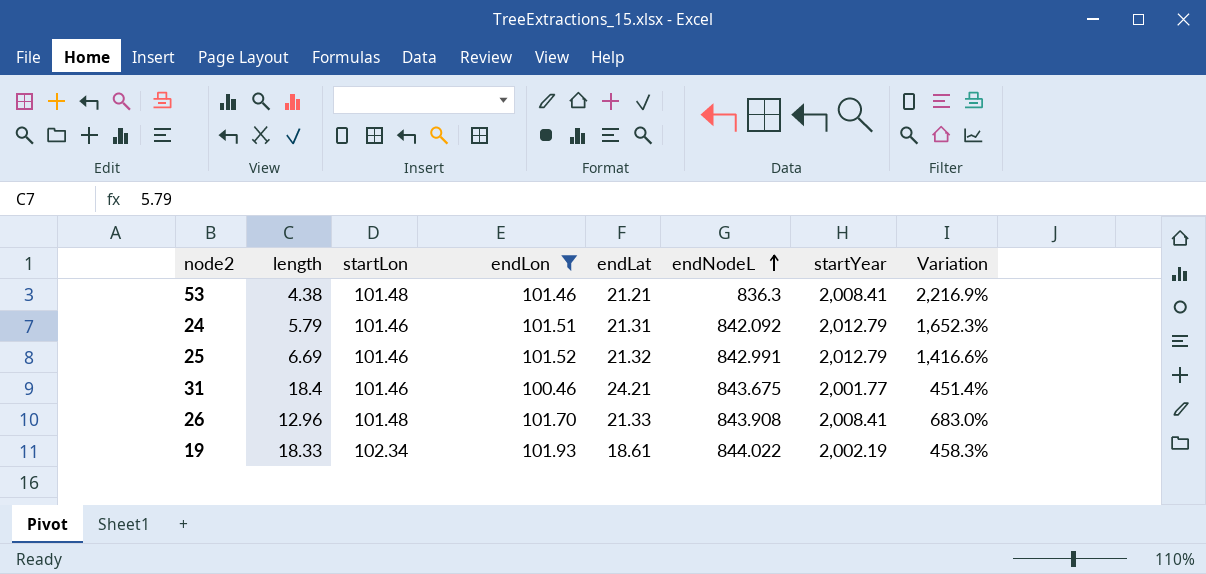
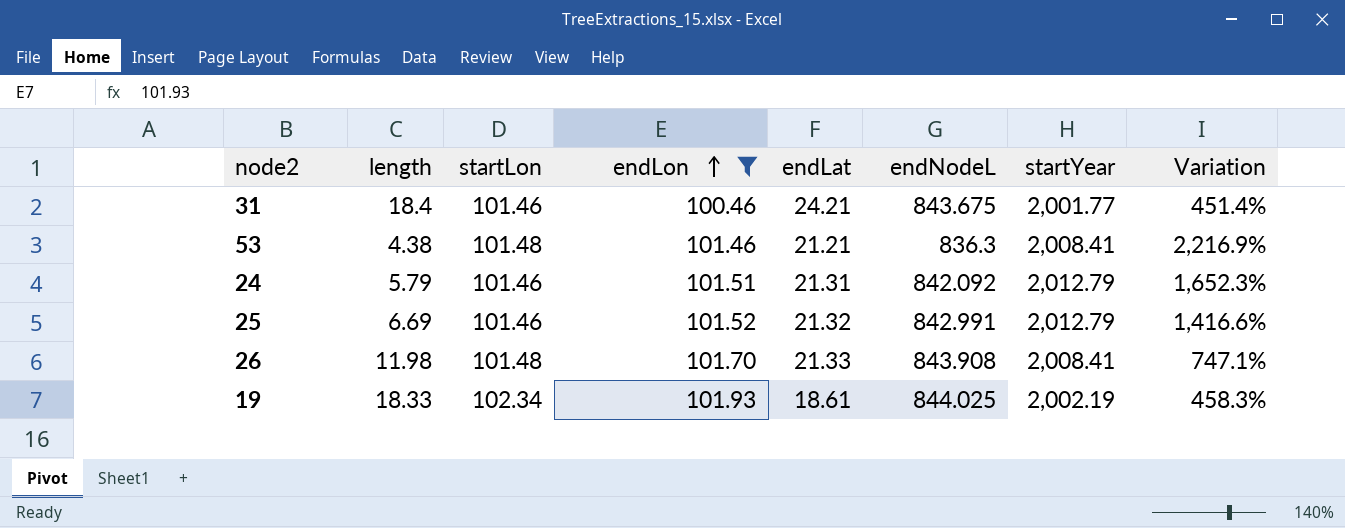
row order: endNodeL ascending -> endLon ascending
26 | length: 12.96 -> 11.98
26 | Variation: 683.0% -> 747.1%
19 | endNodeL: 844.022 -> 844.025

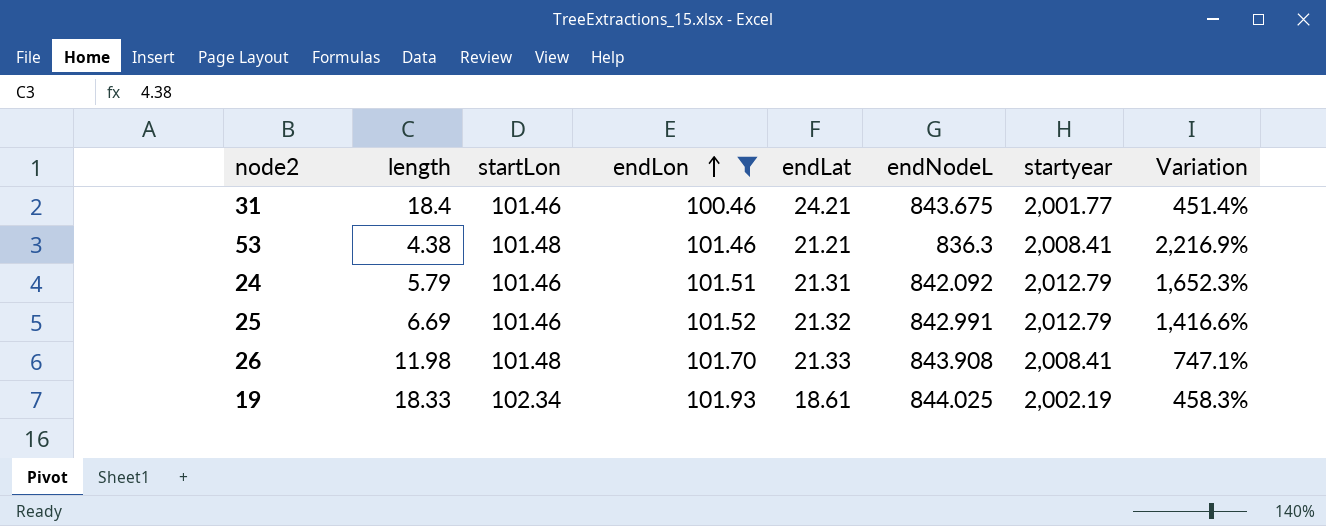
column name: startYear -> startyear

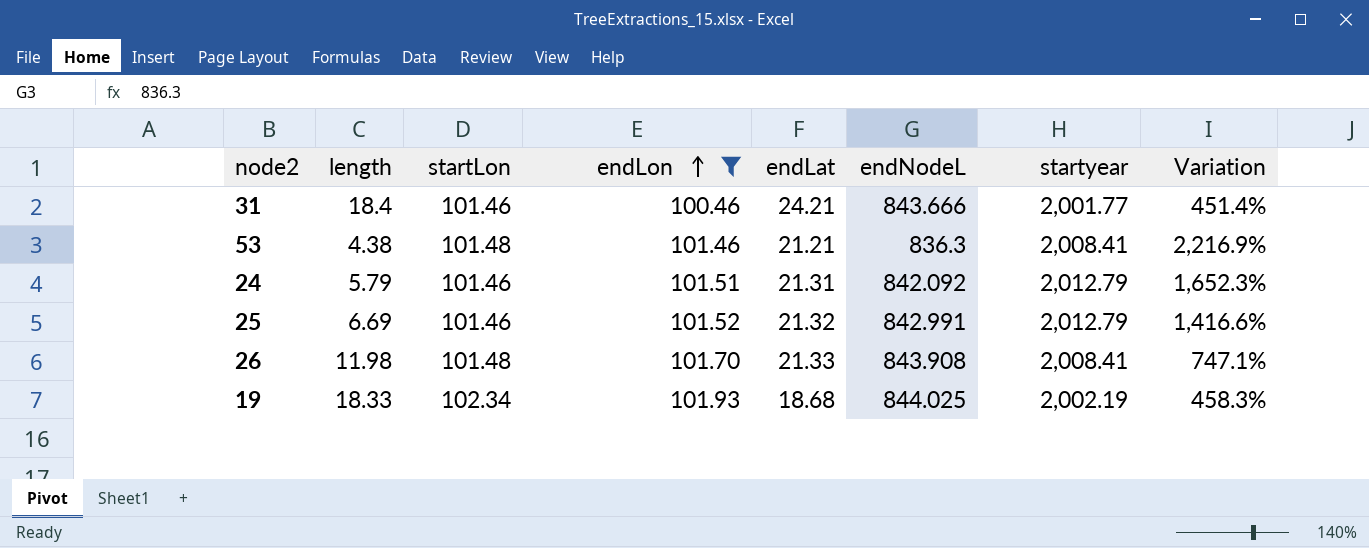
31 | endNodeL: 843.675 -> 843.666
19 | endLat: 18.61 -> 18.68

